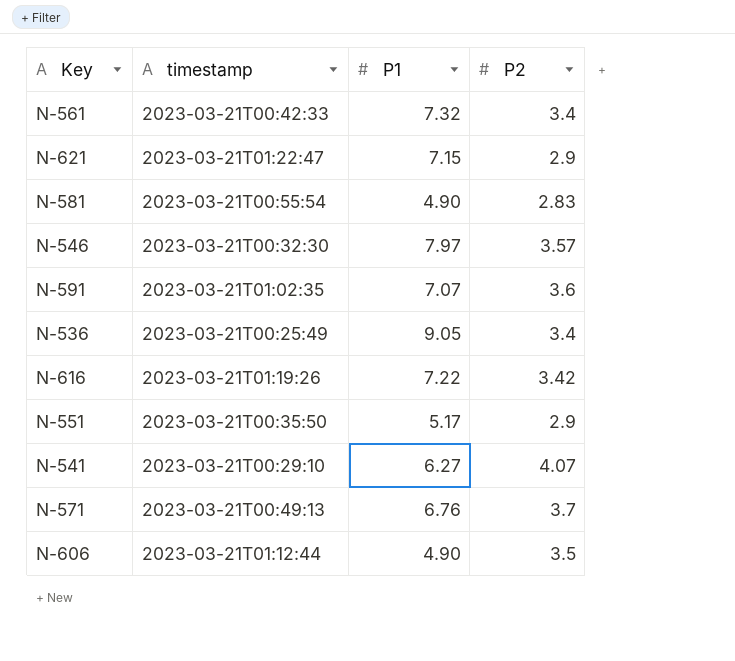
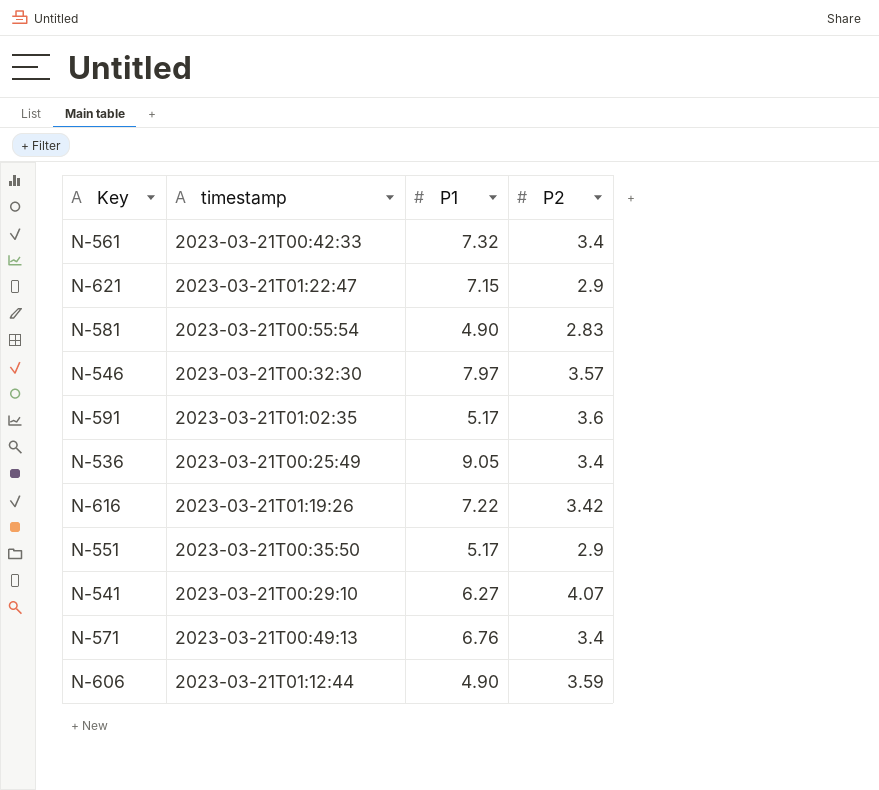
N-591 | P1: 7.07 -> 5.17
N-571 | P2: 3.7 -> 3.4
N-606 | P2: 3.5 -> 3.59

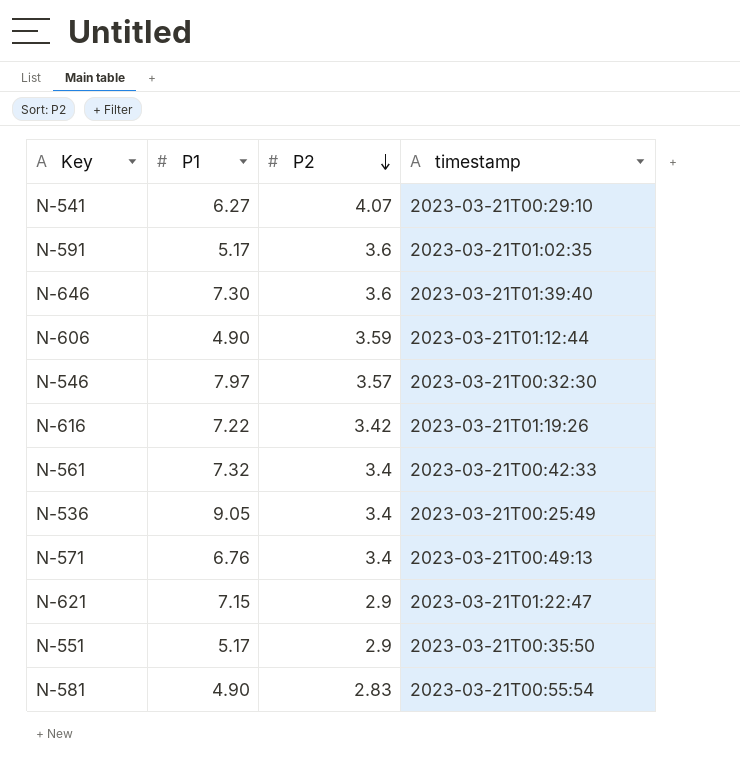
row order: none -> P2 descending
column timestamp | position: 2 -> 4
row N-646: none -> 7.30 | 3.6 | 2023-03-21T01:39:40

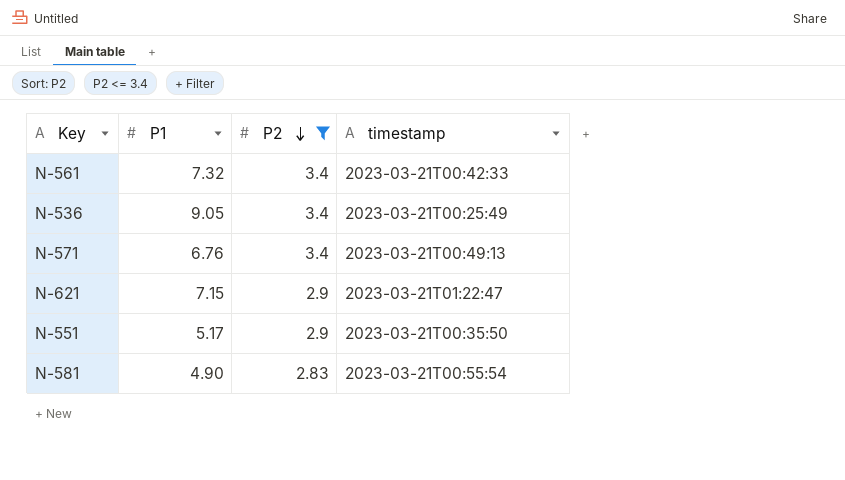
filter: none -> P2 <= 3.4

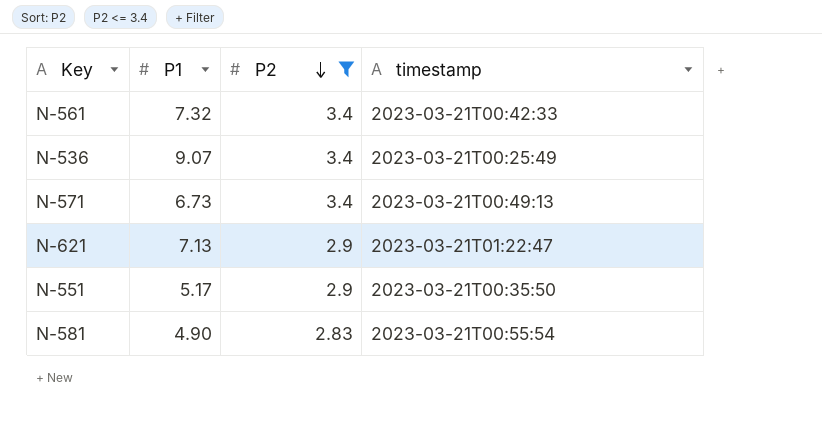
N-536 | P1: 9.05 -> 9.07
N-571 | P1: 6.76 -> 6.73
N-621 | P1: 7.15 -> 7.13

